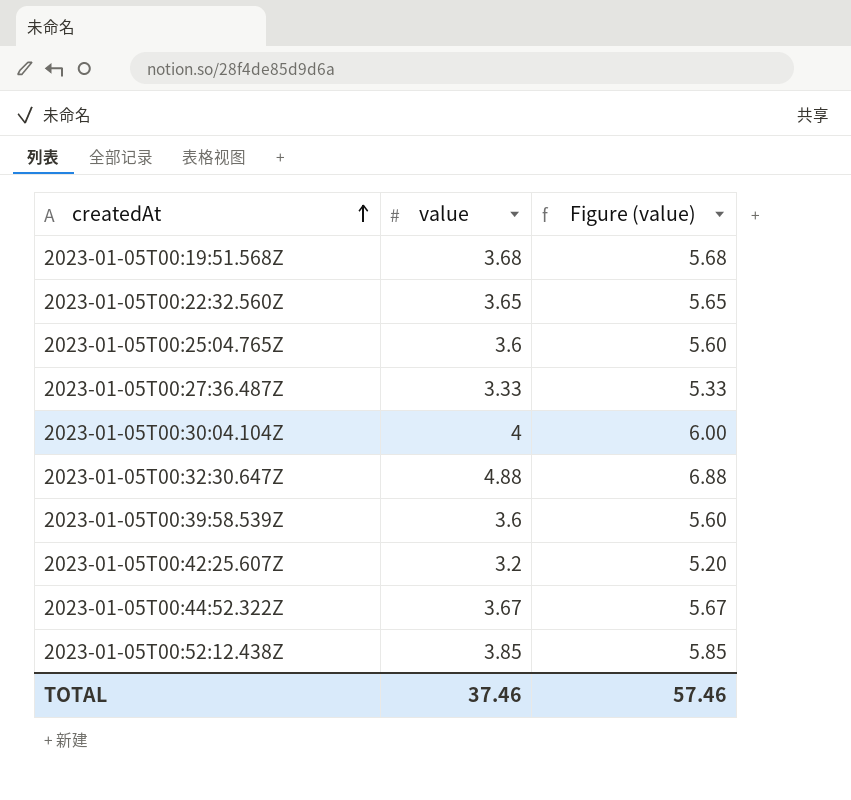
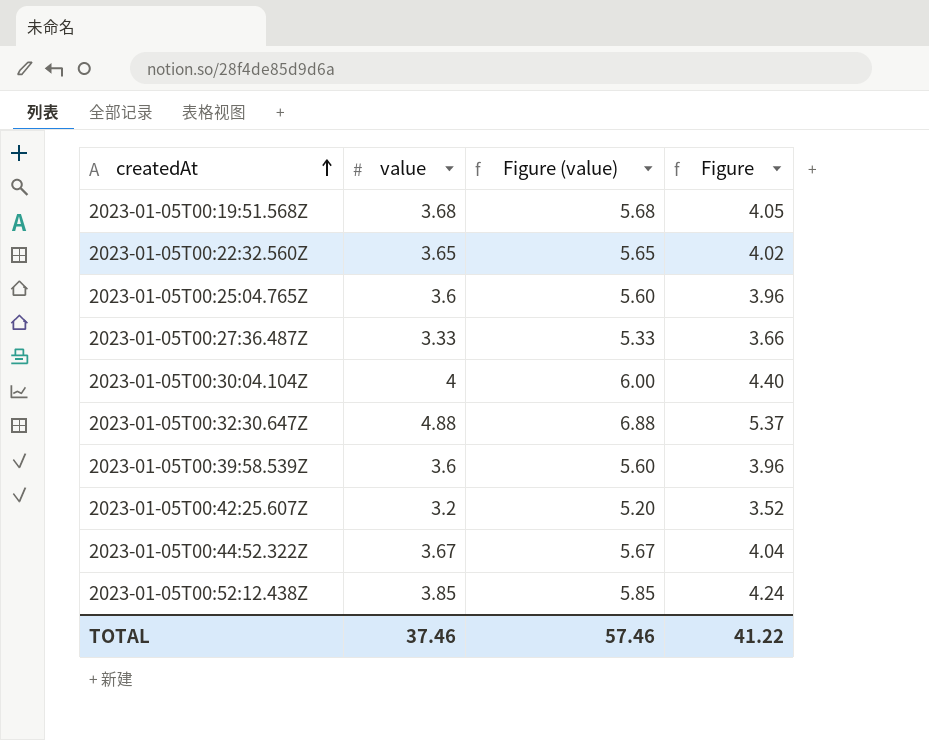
column Figure | formula: none -> [value] * 1.1

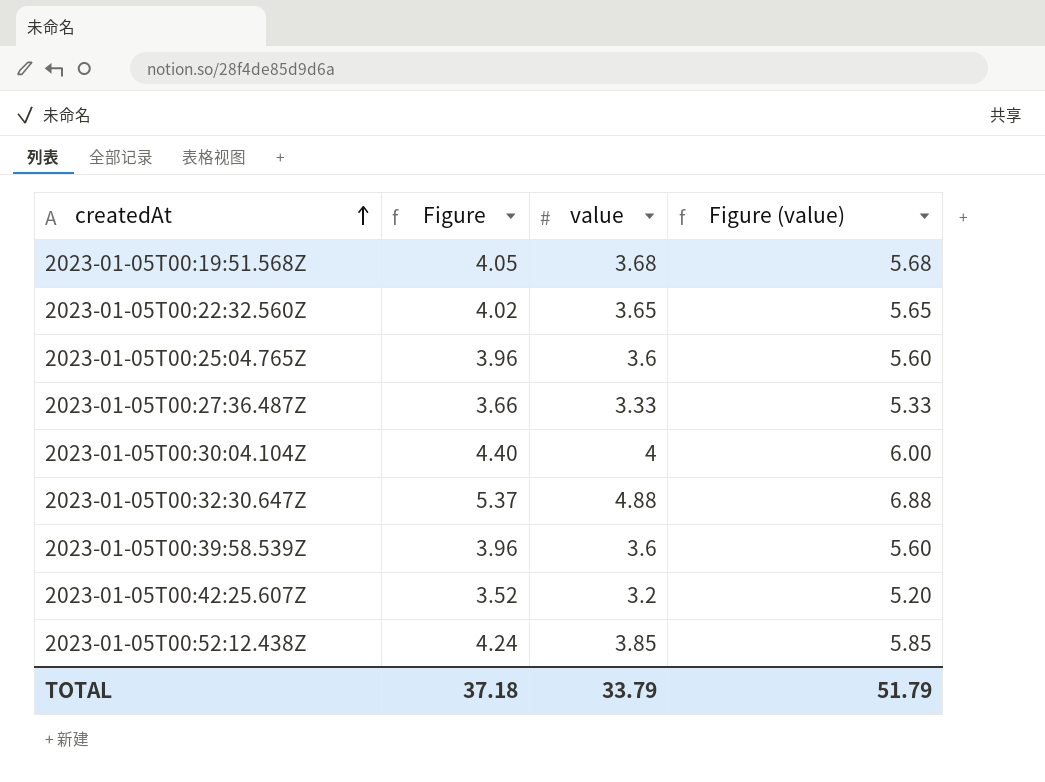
column Figure | position: 4 -> 2
row 2023-01-05T00:44:52.322Z: 3.67 | 5.67 | 4.04 -> none
TOTAL | Figure: 41.22 -> 37.18
TOTAL | value: 37.46 -> 33.79
TOTAL | Figure (value): 57.46 -> 51.79

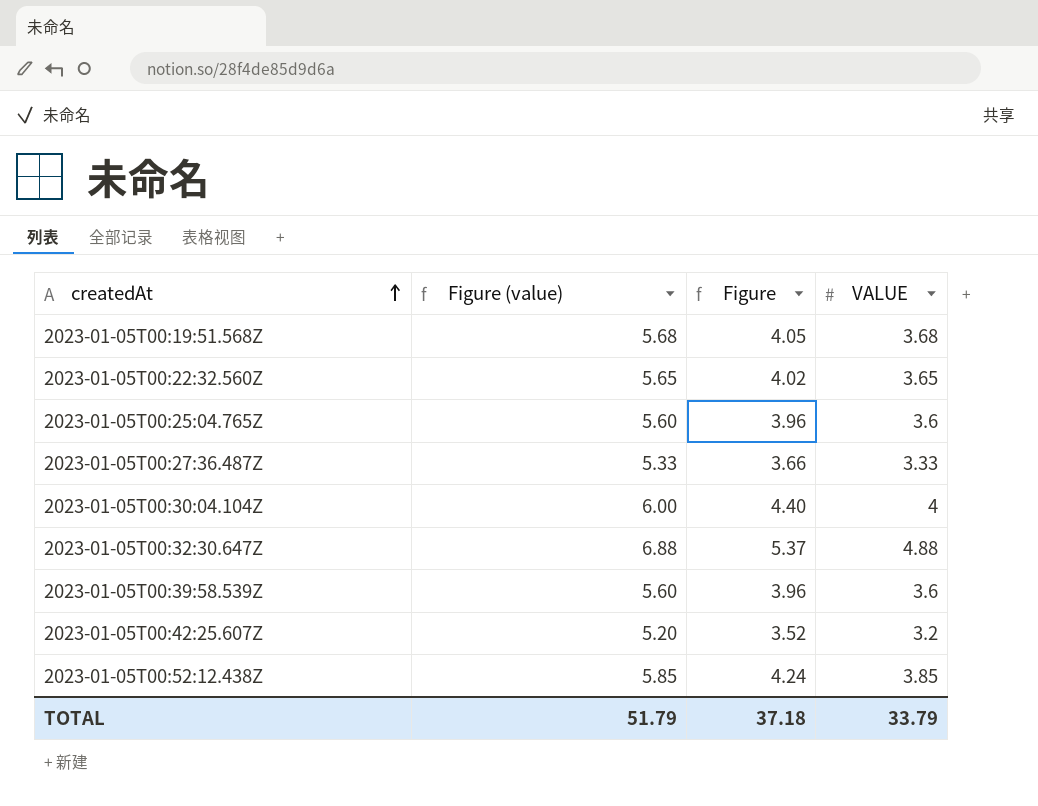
column Figure (value) | position: 4 -> 2
column name: value -> VALUE

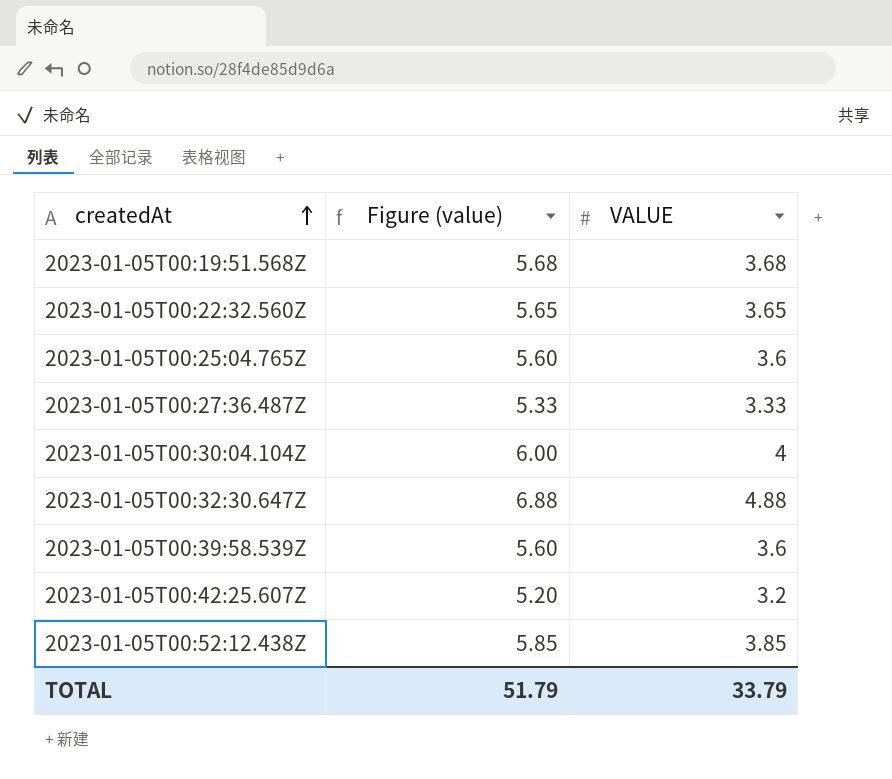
column Figure | formula: [VALUE] * 1.1 -> none

